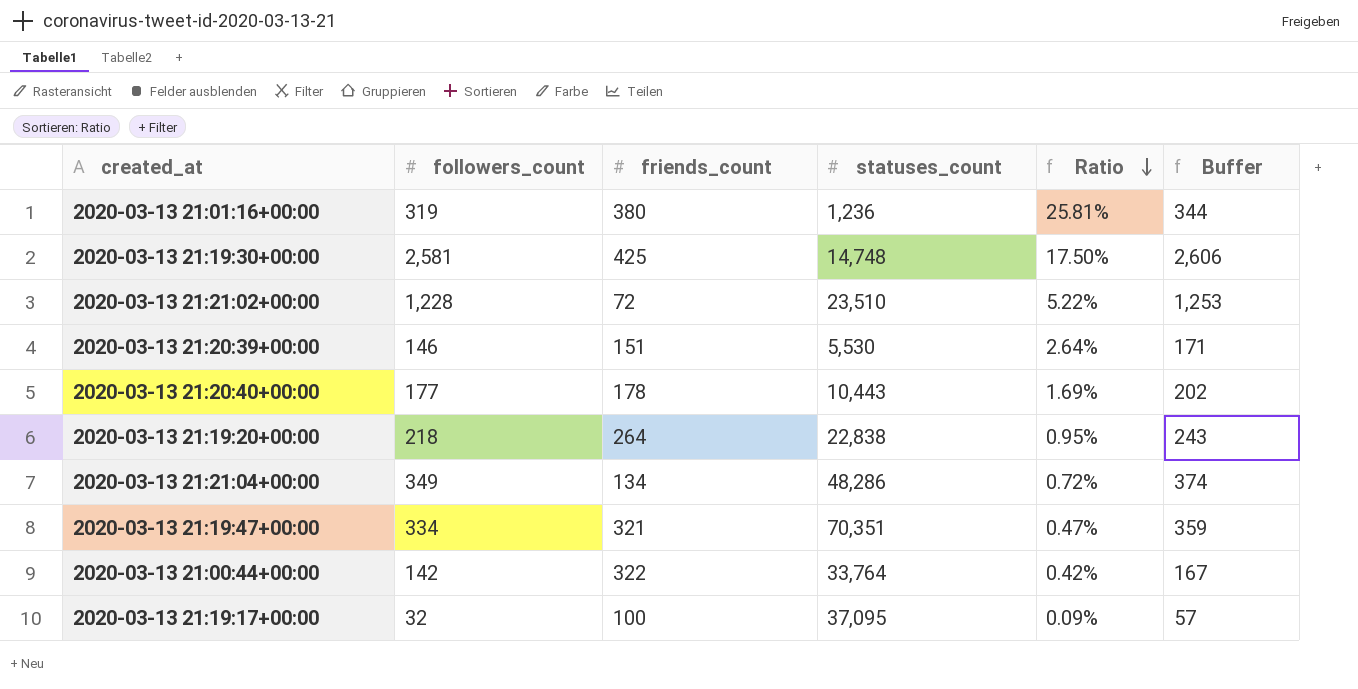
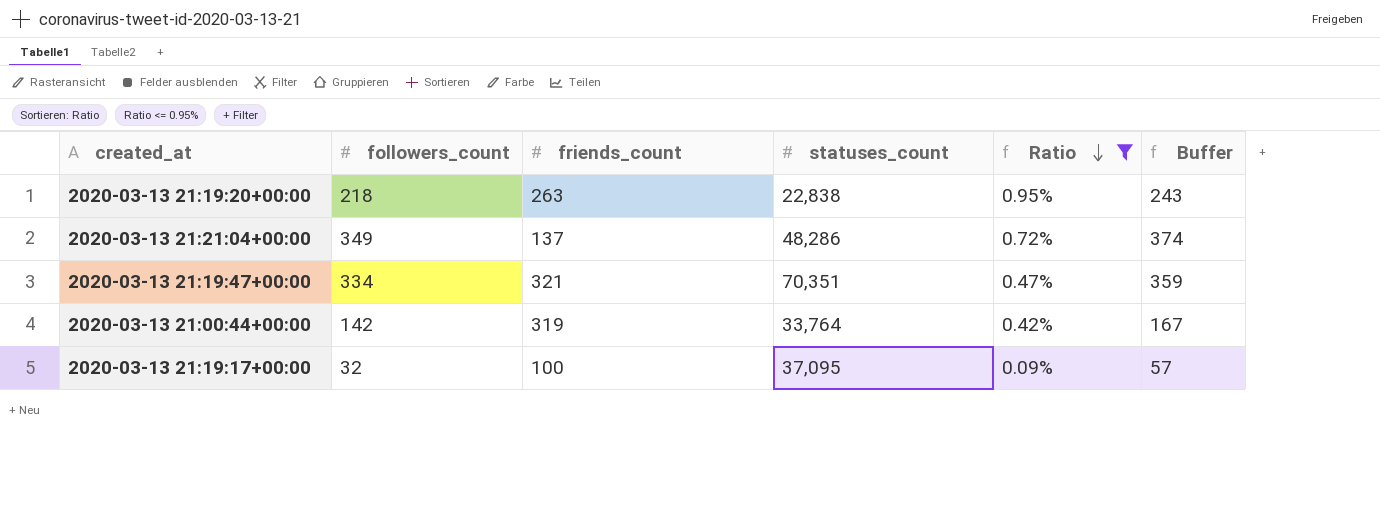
filter: none -> Ratio <= 0.95%
2020-03-13 21:19:20+00:00 | friends_count: 264 -> 263
2020-03-13 21:21:04+00:00 | friends_count: 134 -> 137
2020-03-13 21:00:44+00:00 | friends_count: 322 -> 319

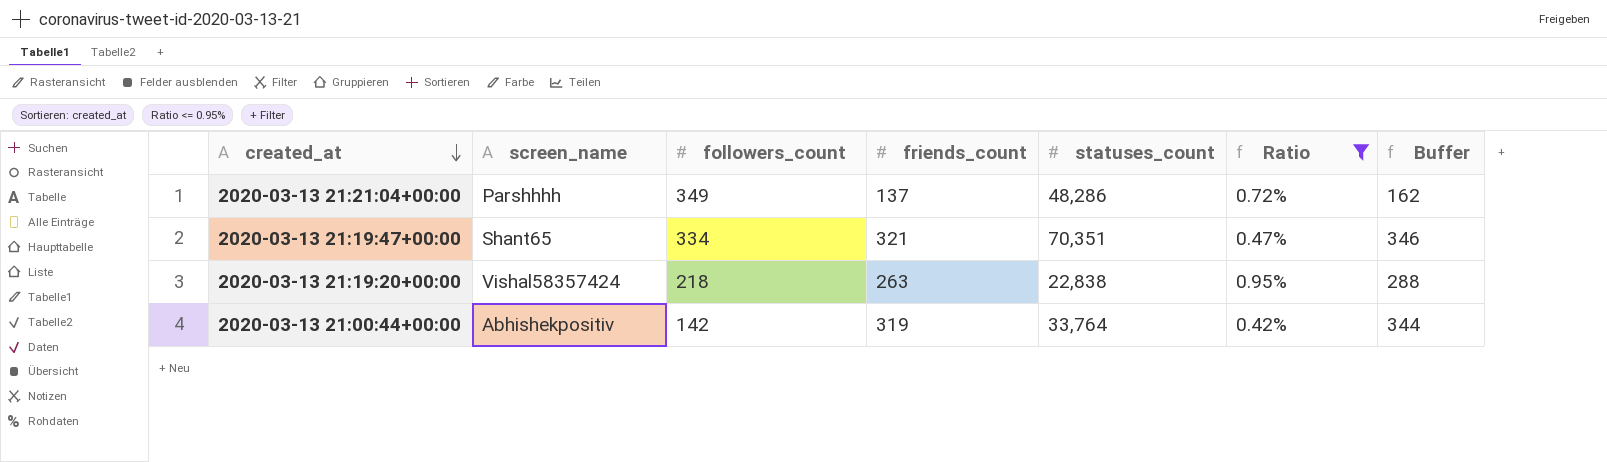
row order: Ratio descending -> created_at descending
column screen_name | position: none -> 2
column Buffer | formula: [followers_count] + 25 -> [friends_count] + 25
row 2020-03-13 21:19:17+00:00: 32 | 100 | 37,095 | 0.09% | 57 -> none

